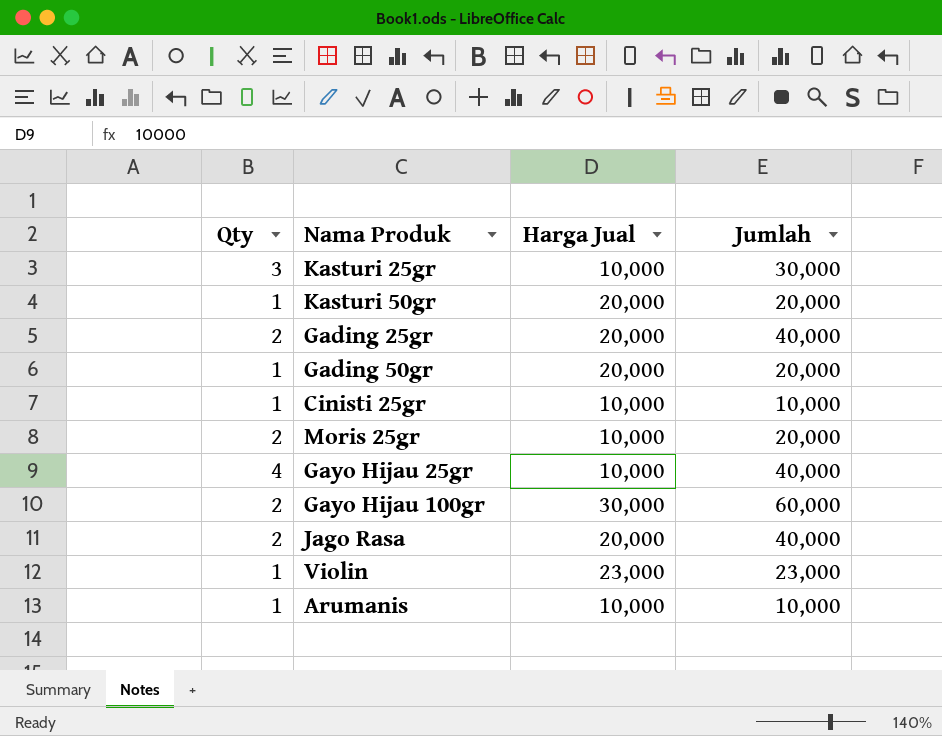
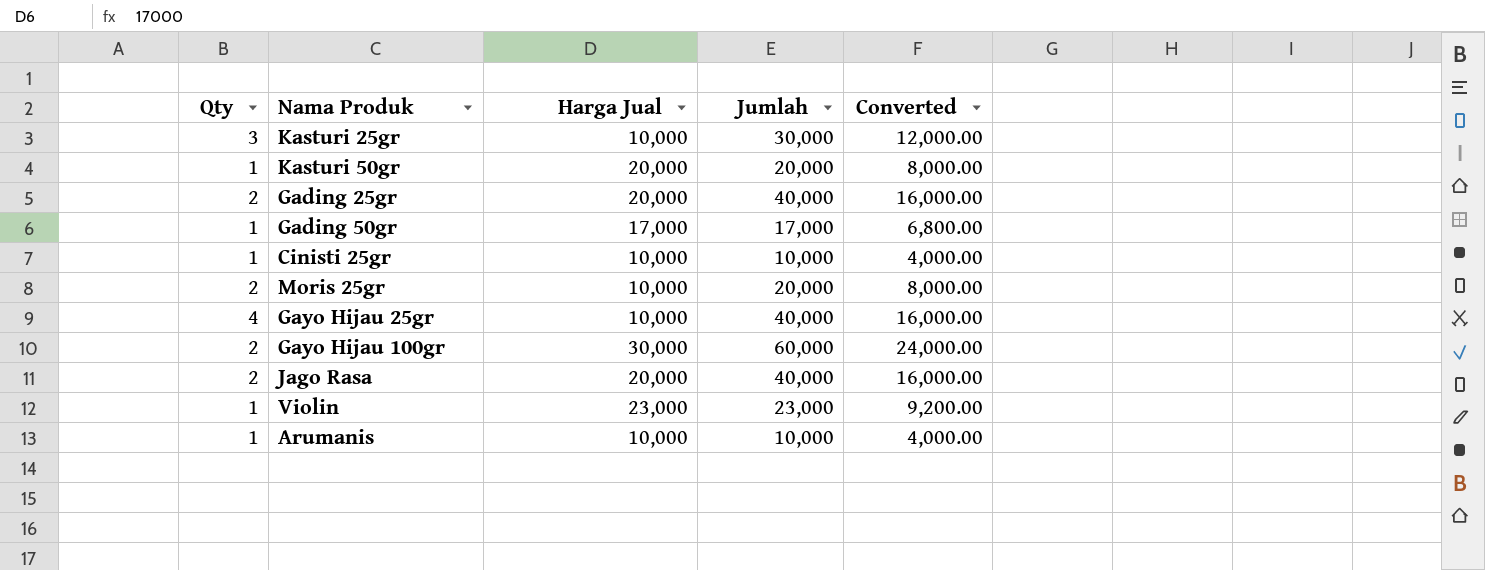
column Converted | formula: none -> [Jumlah] * 0.4
Gading 50gr | Harga Jual: 20,000 -> 17,000
Gading 50gr | Jumlah: 20,000 -> 17,000

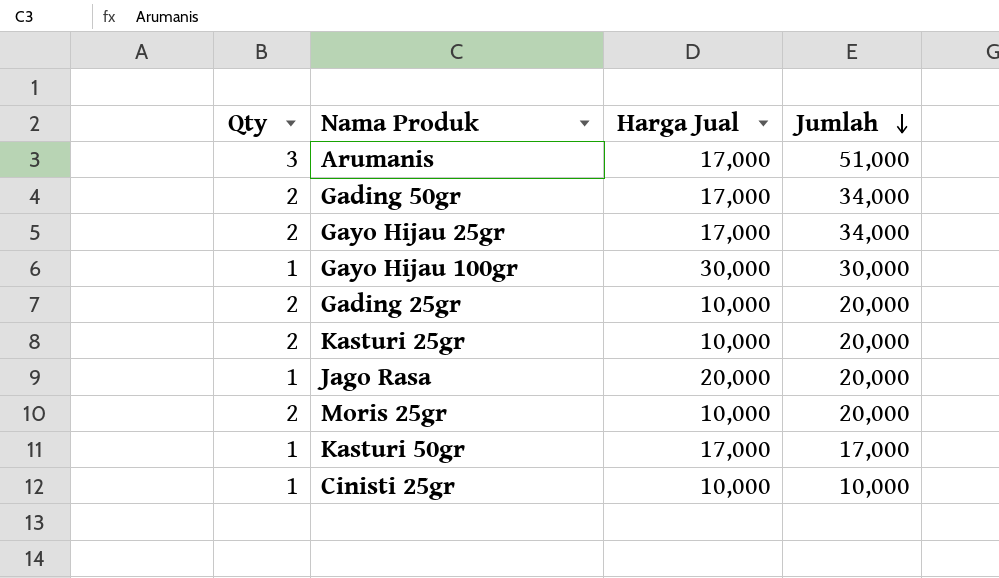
row order: none -> Jumlah descending
column Converted | formula: [Jumlah] * 0.4 -> none
row Violin: 1 | 23,000 | 23,000 | 9,200.00 -> none
Arumanis | Qty: 1 -> 3
Arumanis | Harga Jual: 10,000 -> 17,000
Arumanis | Jumlah: 10,000 -> 51,000
Gading 50gr | Qty: 1 -> 2
Gading 50gr | Jumlah: 17,000 -> 34,000
Gayo Hijau 25gr | Qty: 4 -> 2
Gayo Hijau 25gr | Harga Jual: 10,000 -> 17,000
Gayo Hijau 25gr | Jumlah: 40,000 -> 34,000
Gayo Hijau 100gr | Qty: 2 -> 1
Gayo Hijau 100gr | Jumlah: 60,000 -> 30,000
Gading 25gr | Harga Jual: 20,000 -> 10,000
Gading 25gr | Jumlah: 40,000 -> 20,000
Kasturi 25gr | Qty: 3 -> 2
Kasturi 25gr | Jumlah: 30,000 -> 20,000
Jago Rasa | Qty: 2 -> 1
Jago Rasa | Jumlah: 40,000 -> 20,000
Kasturi 50gr | Harga Jual: 20,000 -> 17,000
Kasturi 50gr | Jumlah: 20,000 -> 17,000

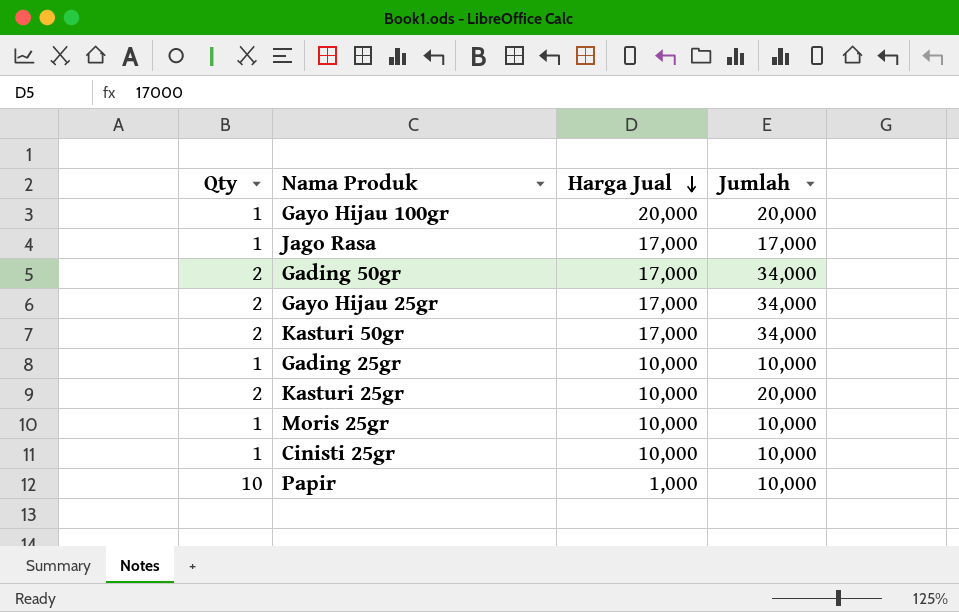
row order: Jumlah descending -> Harga Jual descending
row Arumanis: 3 | 17,000 | 51,000 -> none
Gayo Hijau 100gr | Harga Jual: 30,000 -> 20,000
Gayo Hijau 100gr | Jumlah: 30,000 -> 20,000
Jago Rasa | Harga Jual: 20,000 -> 17,000
Jago Rasa | Jumlah: 20,000 -> 17,000
Kasturi 50gr | Qty: 1 -> 2
Kasturi 50gr | Jumlah: 17,000 -> 34,000
Gading 25gr | Qty: 2 -> 1
Gading 25gr | Jumlah: 20,000 -> 10,000
Moris 25gr | Qty: 2 -> 1
Moris 25gr | Jumlah: 20,000 -> 10,000
row Papir: none -> 10 | 1,000 | 10,000

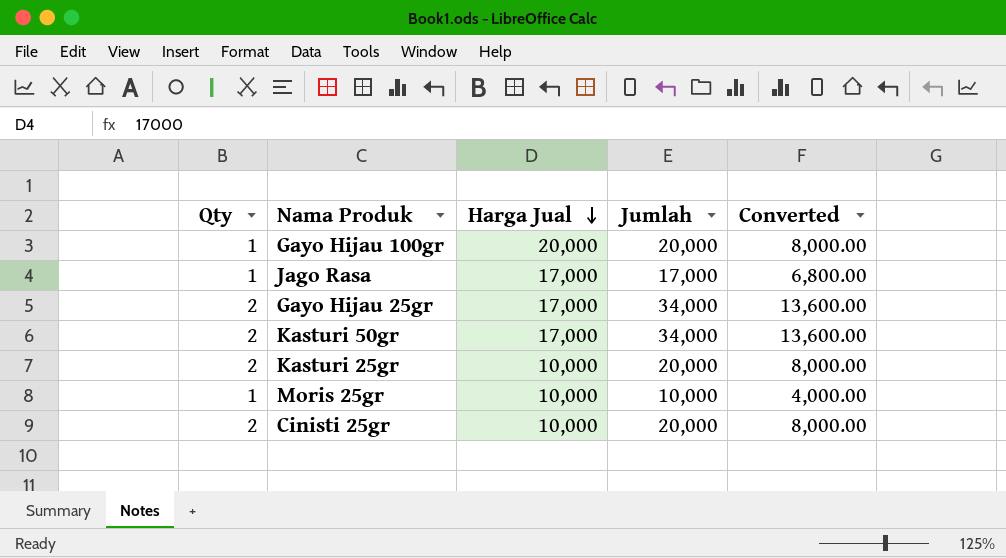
column Converted | formula: none -> [Jumlah] * 0.4
row Gading 50gr: 2 | 17,000 | 34,000 -> none
row Gading 25gr: 1 | 10,000 | 10,000 -> none
row Papir: 10 | 1,000 | 10,000 -> none
Cinisti 25gr | Qty: 1 -> 2
Cinisti 25gr | Jumlah: 10,000 -> 20,000

